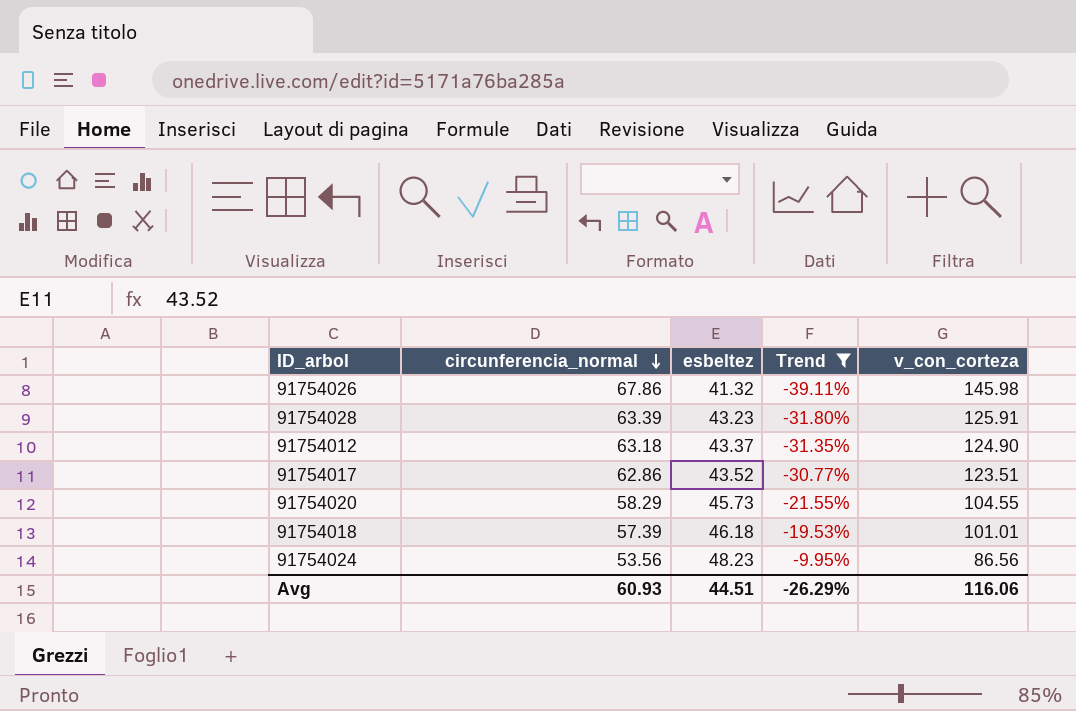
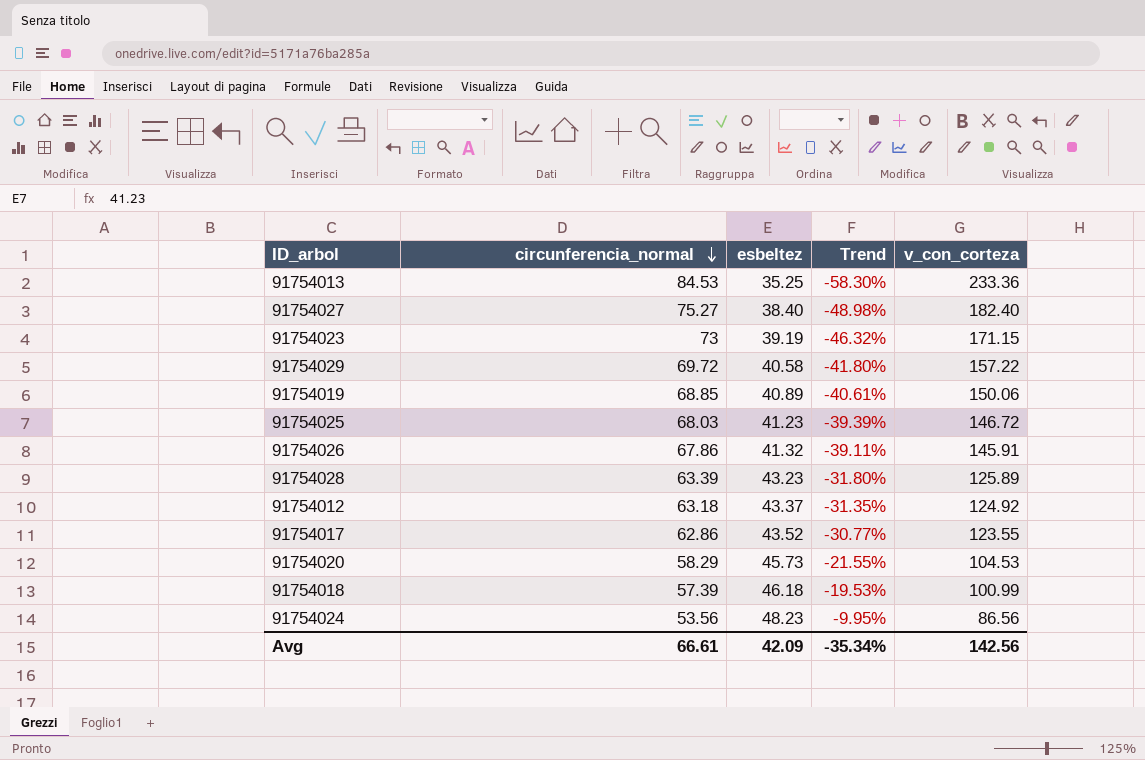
filter: Trend >= -39.11% -> none
91754026 | v_con_corteza: 145.98 -> 145.91
91754028 | v_con_corteza: 125.91 -> 125.89
91754012 | v_con_corteza: 124.90 -> 124.92
91754017 | v_con_corteza: 123.51 -> 123.55
91754020 | v_con_corteza: 104.55 -> 104.53
91754018 | v_con_corteza: 101.01 -> 100.99
Avg | circunferencia_normal: 60.93 -> 66.61
Avg | esbeltez: 44.51 -> 42.09
Avg | Trend: -26.29% -> -35.34%
Avg | v_con_corteza: 116.06 -> 142.56

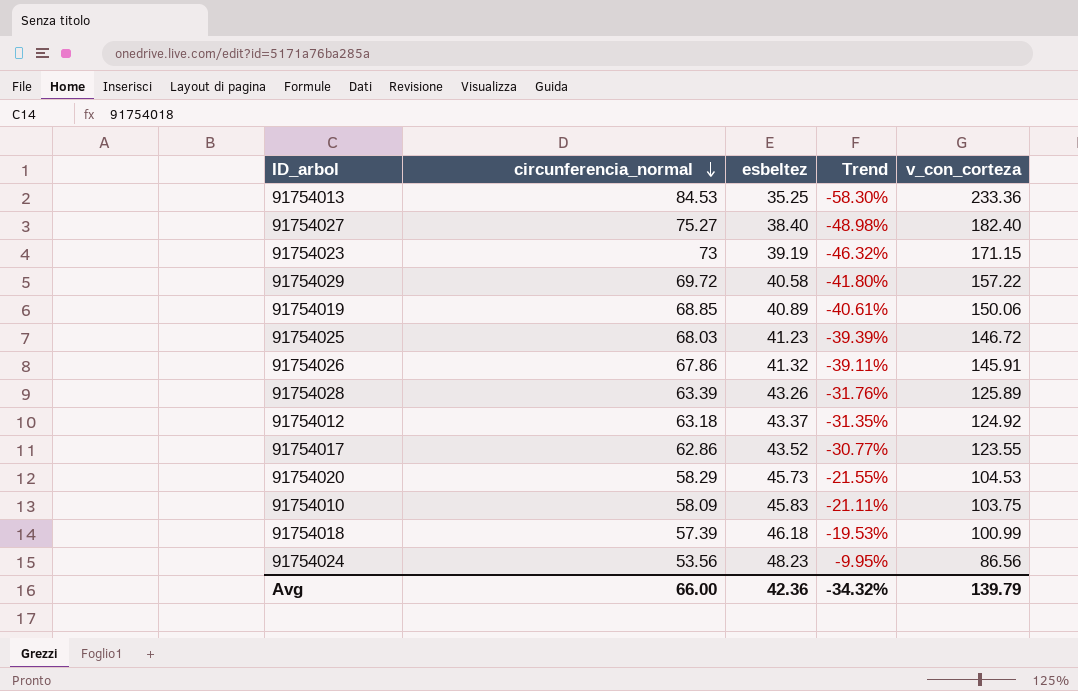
91754028 | esbeltez: 43.23 -> 43.26
91754028 | Trend: -31.80% -> -31.76%
row 91754010: none -> 58.09 | 45.83 | -21.11% | 103.75
Avg | circunferencia_normal: 66.61 -> 66.00
Avg | esbeltez: 42.09 -> 42.36
Avg | Trend: -35.34% -> -34.32%
Avg | v_con_corteza: 142.56 -> 139.79

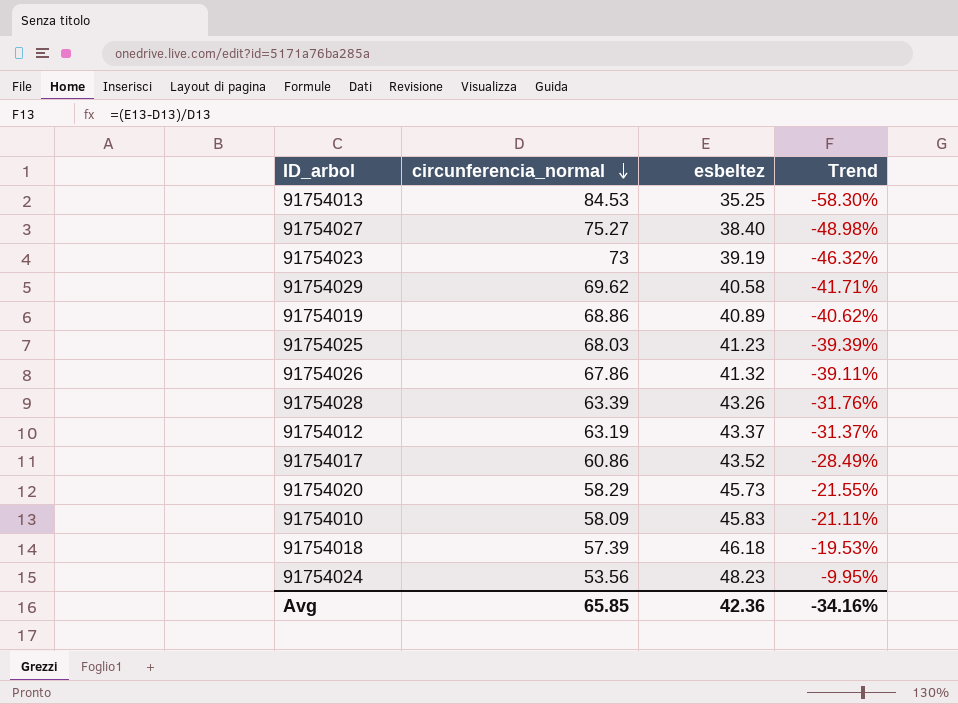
column v_con_corteza | position: 5 -> none
91754029 | circunferencia_normal: 69.72 -> 69.62
91754029 | Trend: -41.80% -> -41.71%
91754019 | circunferencia_normal: 68.85 -> 68.86
91754019 | Trend: -40.61% -> -40.62%
91754012 | circunferencia_normal: 63.18 -> 63.19
91754012 | Trend: -31.35% -> -31.37%
91754017 | circunferencia_normal: 62.86 -> 60.86
91754017 | Trend: -30.77% -> -28.49%
Avg | circunferencia_normal: 66.00 -> 65.85
Avg | Trend: -34.32% -> -34.16%

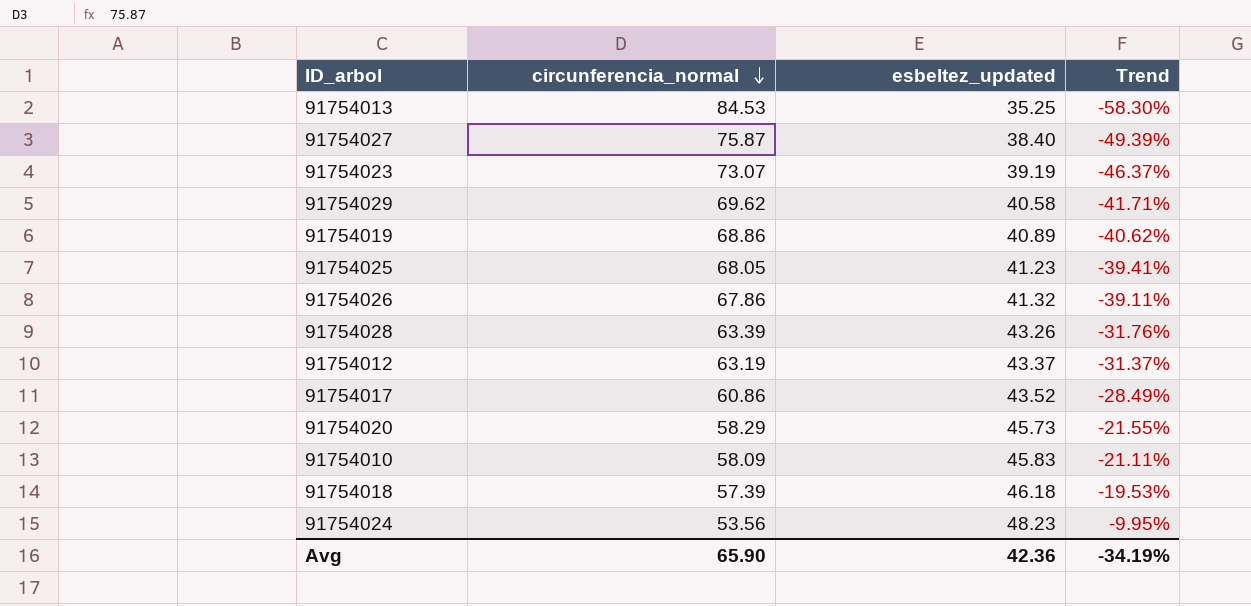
column name: esbeltez -> esbeltez_updated
91754027 | circunferencia_normal: 75.27 -> 75.87
91754027 | Trend: -48.98% -> -49.39%
91754023 | circunferencia_normal: 73 -> 73.07
91754023 | Trend: -46.32% -> -46.37%
91754025 | circunferencia_normal: 68.03 -> 68.05
91754025 | Trend: -39.39% -> -39.41%
Avg | circunferencia_normal: 65.85 -> 65.90
Avg | Trend: -34.16% -> -34.19%

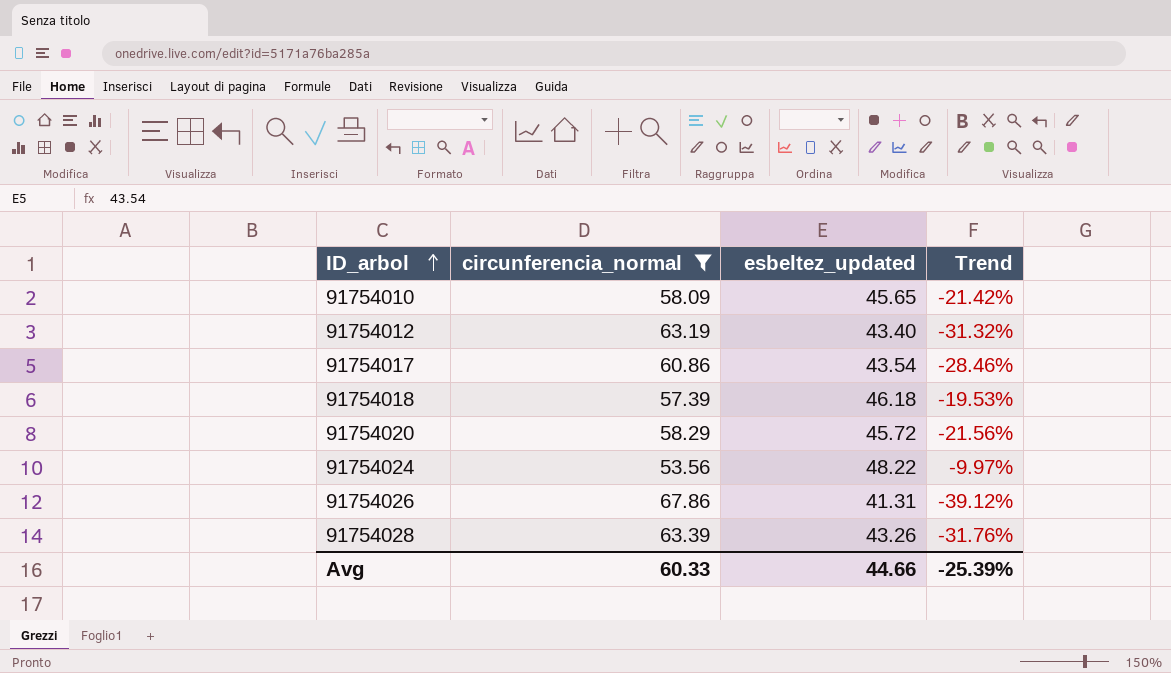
filter: none -> circunferencia_normal <= 67.86
row order: circunferencia_normal descending -> ID_arbol ascending
91754010 | esbeltez_updated: 45.83 -> 45.65
91754010 | Trend: -21.11% -> -21.42%
91754012 | esbeltez_updated: 43.37 -> 43.40
91754012 | Trend: -31.37% -> -31.32%
91754017 | esbeltez_updated: 43.52 -> 43.54
91754017 | Trend: -28.49% -> -28.46%
91754020 | esbeltez_updated: 45.73 -> 45.72
91754020 | Trend: -21.55% -> -21.56%
91754024 | esbeltez_updated: 48.23 -> 48.22
91754024 | Trend: -9.95% -> -9.97%
91754026 | esbeltez_updated: 41.32 -> 41.31
91754026 | Trend: -39.11% -> -39.12%
Avg | circunferencia_normal: 65.90 -> 60.33
Avg | esbeltez_updated: 42.36 -> 44.66
Avg | Trend: -34.19% -> -25.39%

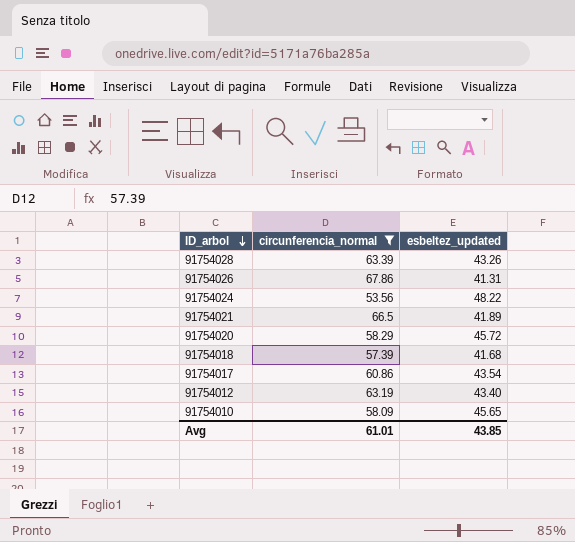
row order: ID_arbol ascending -> ID_arbol descending
column Trend | formula: ([esbeltez_updated] - [circunferencia_normal]) / [circunferencia_normal] -> none
row 91754021: none -> 66.5 | 41.89
91754018 | esbeltez_updated: 46.18 -> 41.68
Avg | circunferencia_normal: 60.33 -> 61.01
Avg | esbeltez_updated: 44.66 -> 43.85

